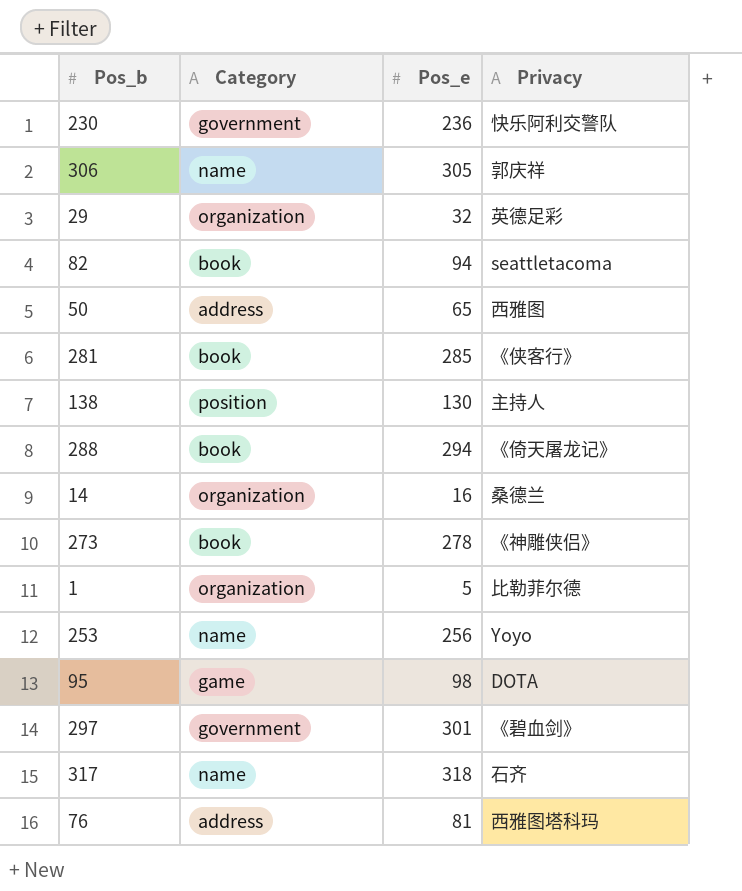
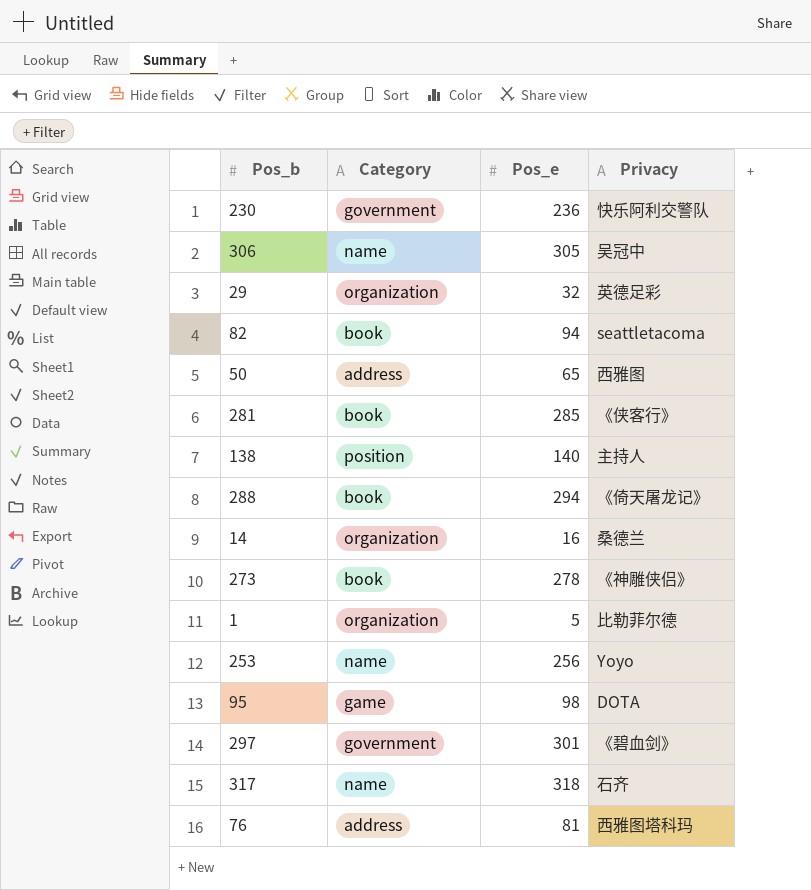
306 | Privacy: 郭庆祥 -> 吴冠中
138 | Pos_e: 130 -> 140

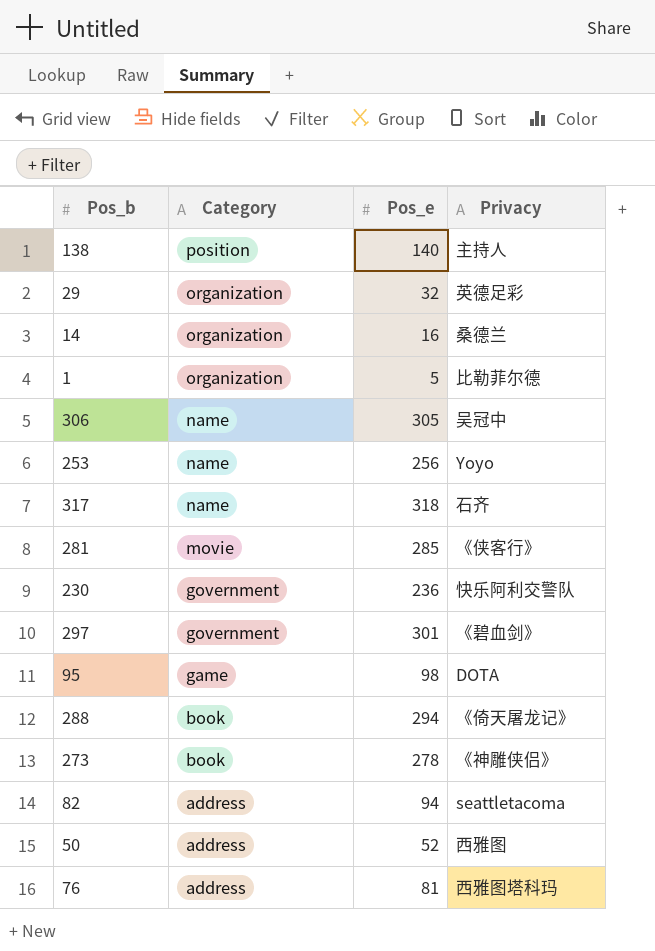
row order: none -> Category descending
281 | Category: book -> movie
82 | Category: book -> address
50 | Pos_e: 65 -> 52

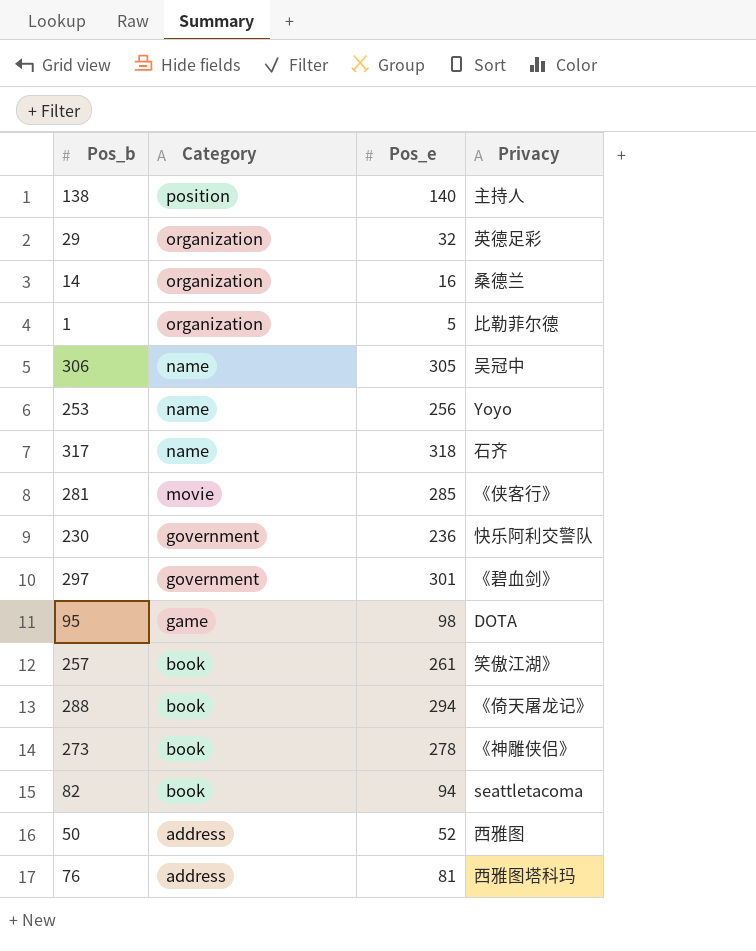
row 257: none -> book | 261 | 笑傲江湖》
82 | Category: address -> book

